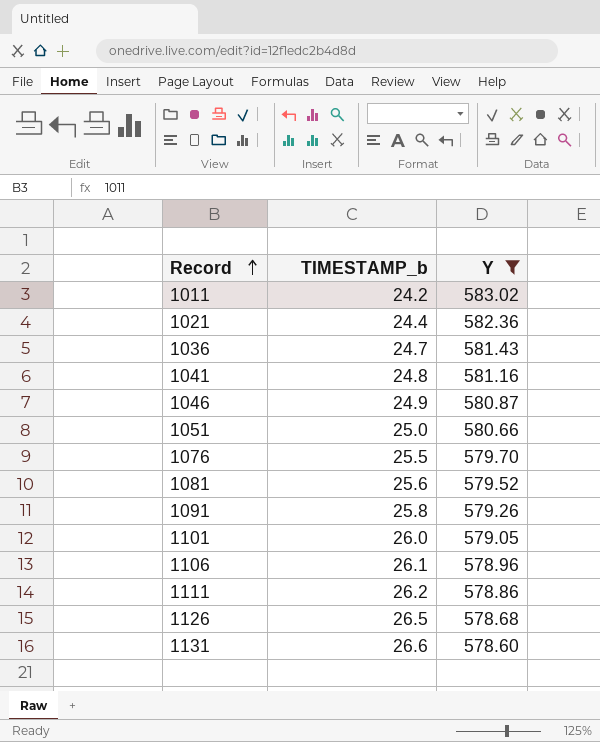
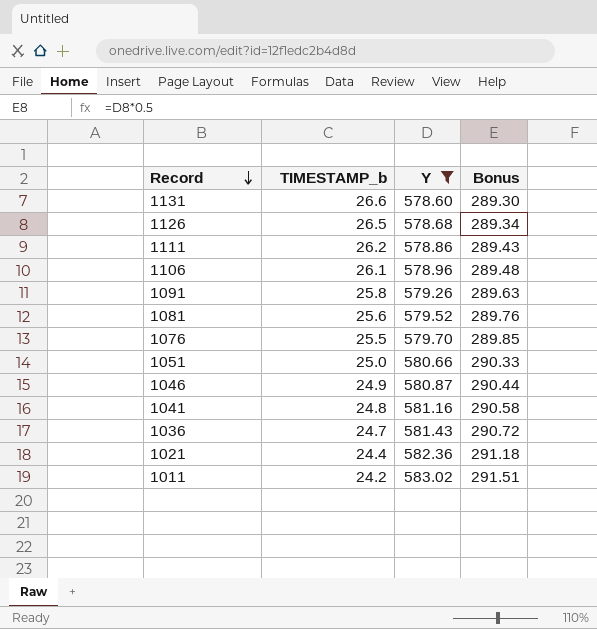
row order: Record ascending -> Record descending
column Bonus | formula: none -> [Y] * 0.5
row 1101: 26.0 | 579.05 -> none

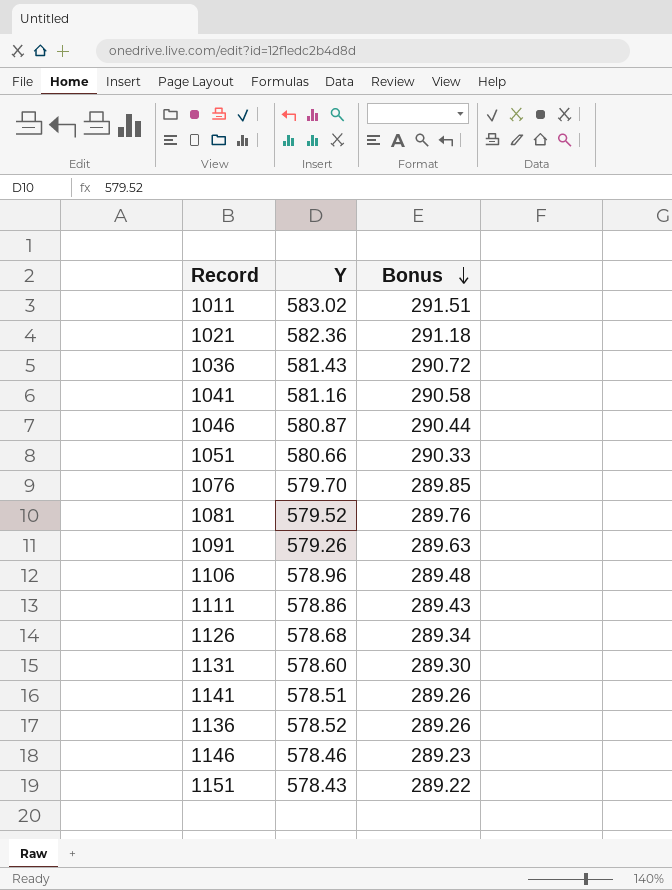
filter: Y >= 578.60 -> none
row order: Record descending -> Bonus descending
column TIMESTAMP_b | position: 2 -> none

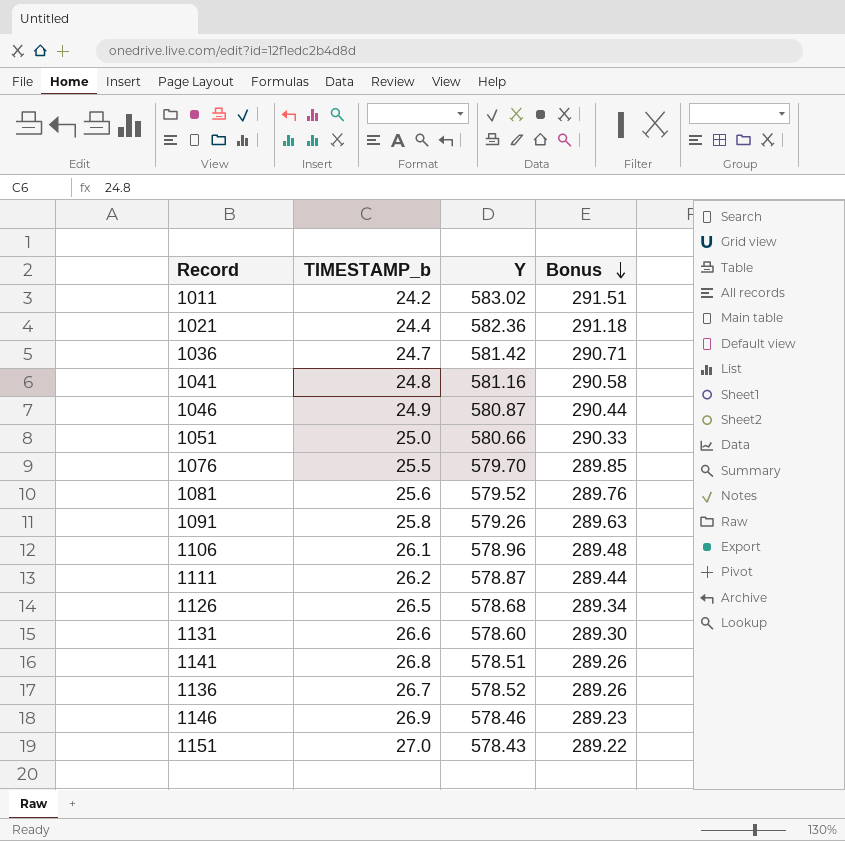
column TIMESTAMP_b | position: none -> 2
1036 | Y: 581.43 -> 581.42
1036 | Bonus: 290.72 -> 290.71
1111 | Y: 578.86 -> 578.87
1111 | Bonus: 289.43 -> 289.44

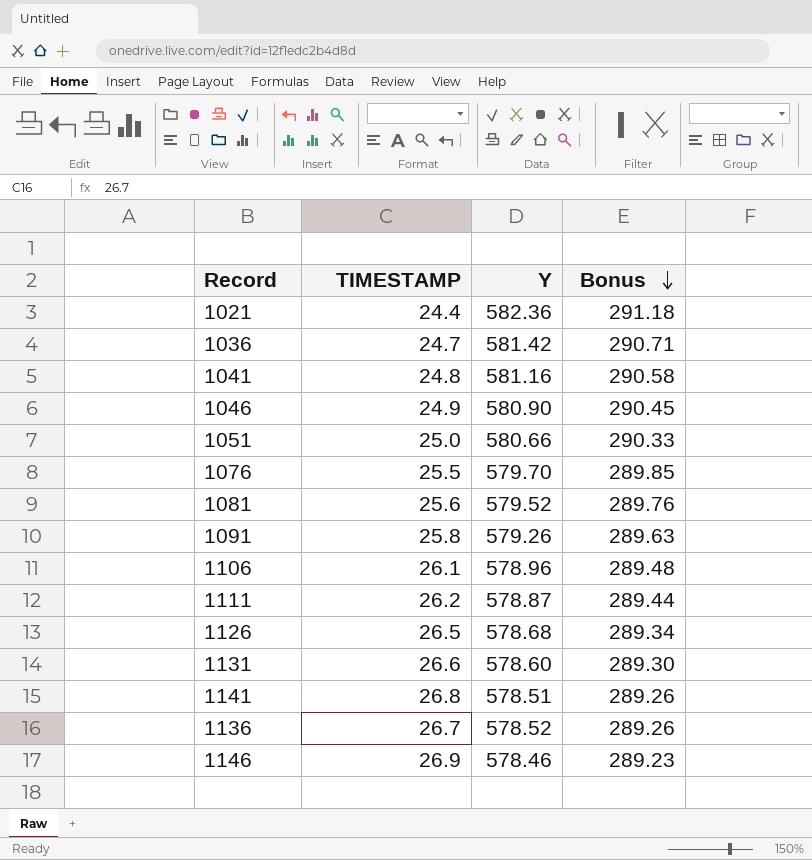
column name: TIMESTAMP_b -> TIMESTAMP
row 1011: 24.2 | 583.02 | 291.51 -> none
row 1151: 27.0 | 578.43 | 289.22 -> none
1046 | Y: 580.87 -> 580.90
1046 | Bonus: 290.44 -> 290.45

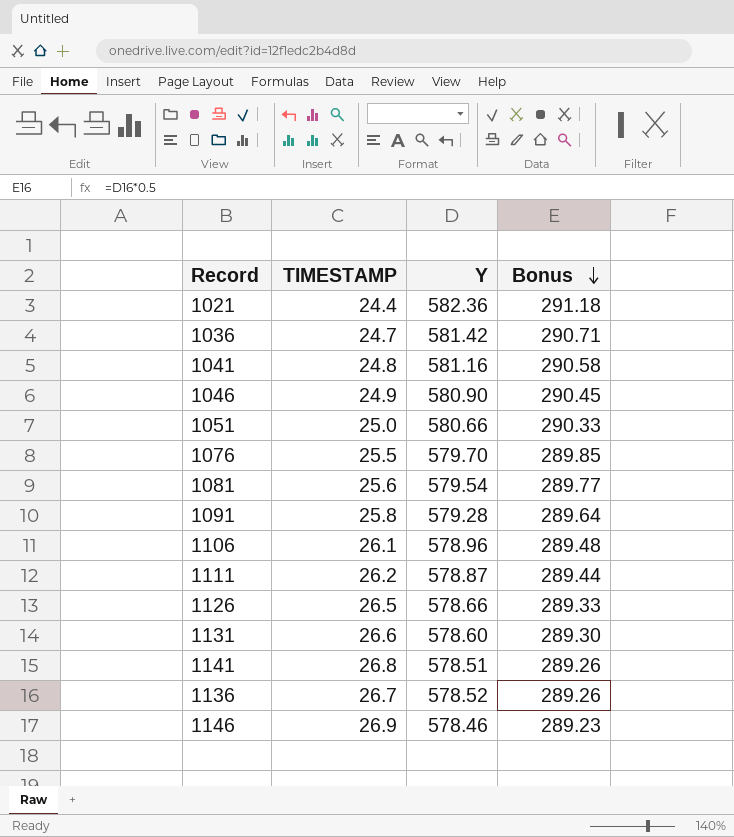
1081 | Y: 579.52 -> 579.54
1081 | Bonus: 289.76 -> 289.77
1091 | Y: 579.26 -> 579.28
1091 | Bonus: 289.63 -> 289.64
1126 | Y: 578.68 -> 578.66
1126 | Bonus: 289.34 -> 289.33

